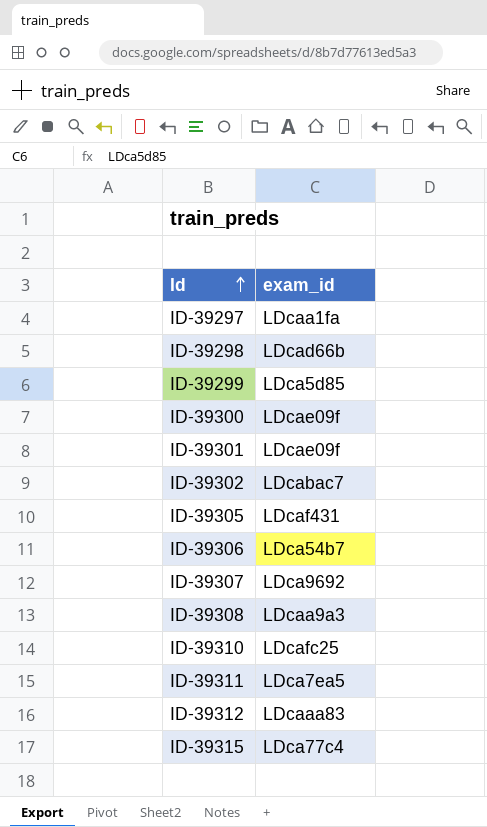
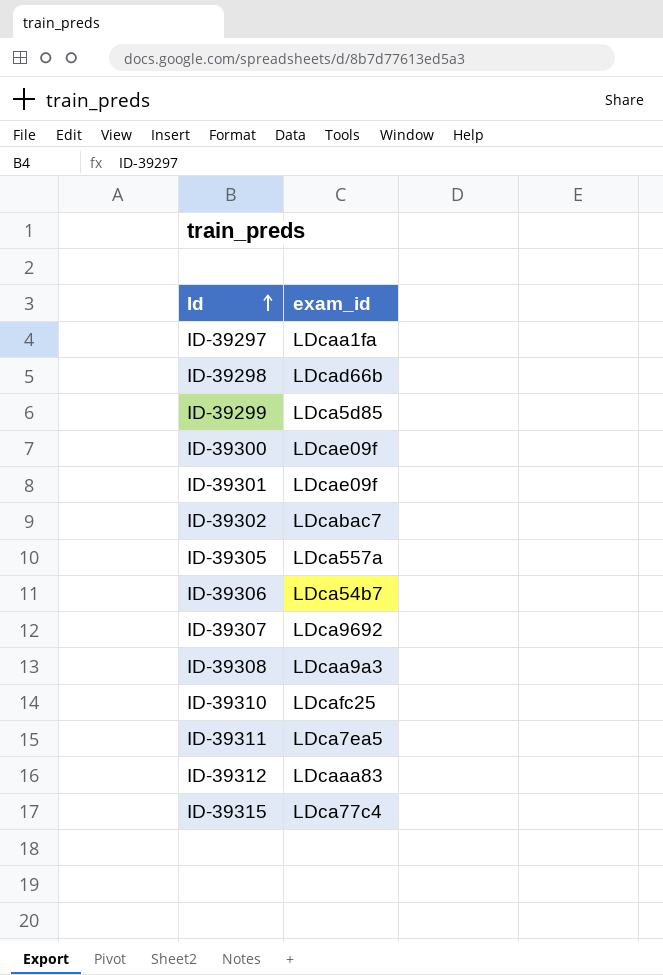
ID-39305 | exam_id: LDcaf431 -> LDca557a

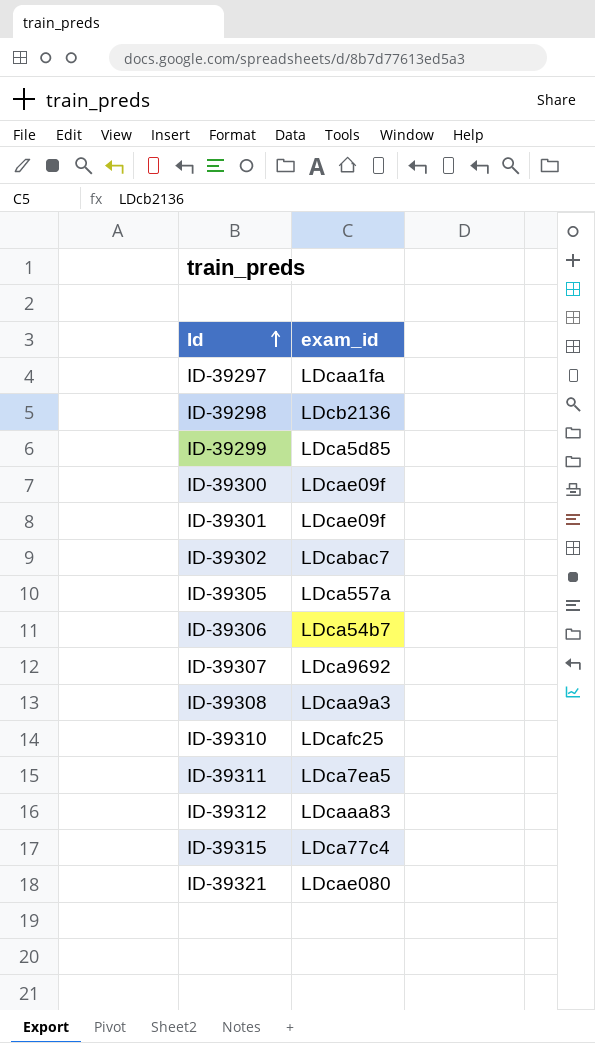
ID-39298 | exam_id: LDcad66b -> LDcb2136
row ID-39321: none -> LDcae080

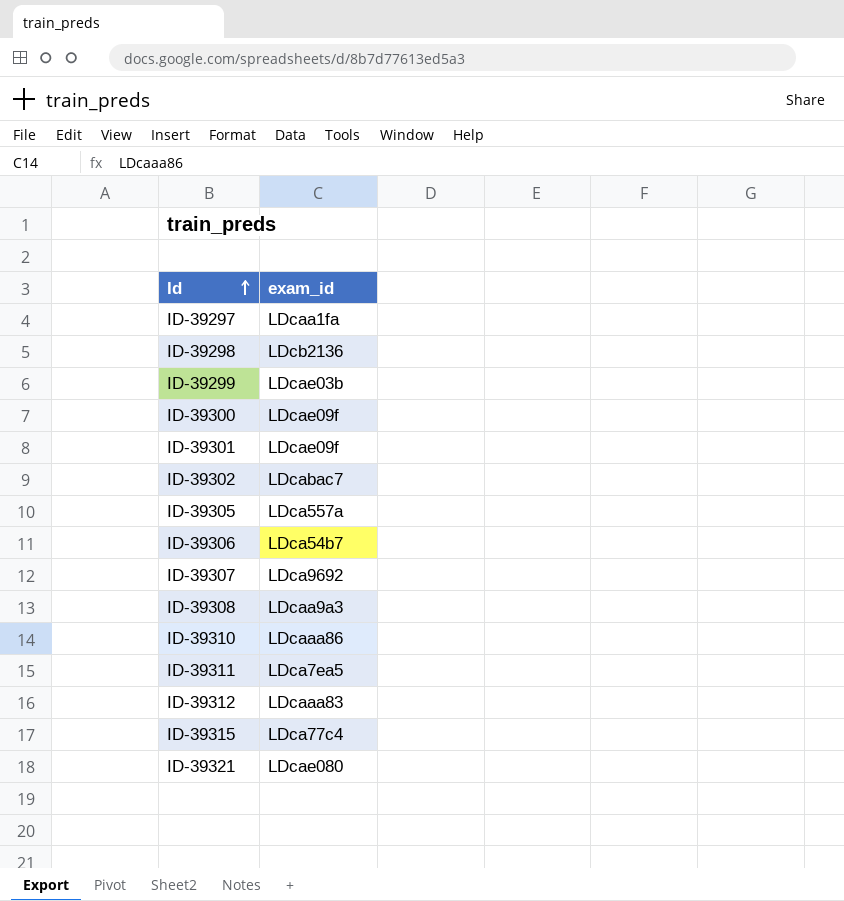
ID-39299 | exam_id: LDca5d85 -> LDcae03b
ID-39310 | exam_id: LDcafc25 -> LDcaaa86

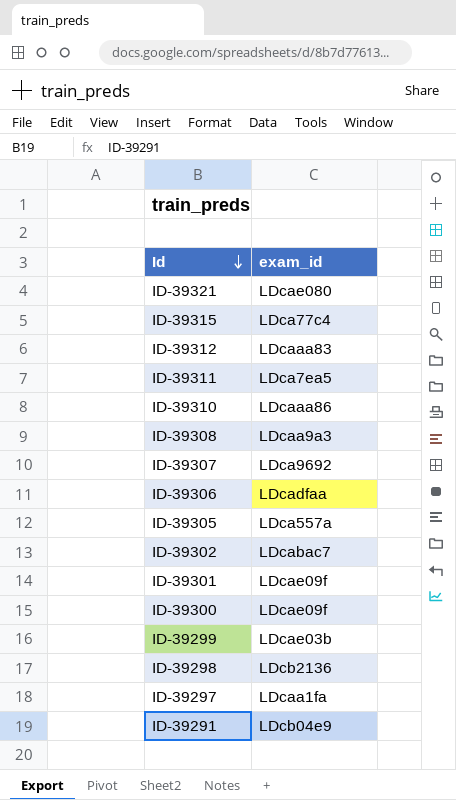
row order: Id ascending -> Id descending
ID-39306 | exam_id: LDca54b7 -> LDcadfaa
row ID-39291: none -> LDcb04e9

